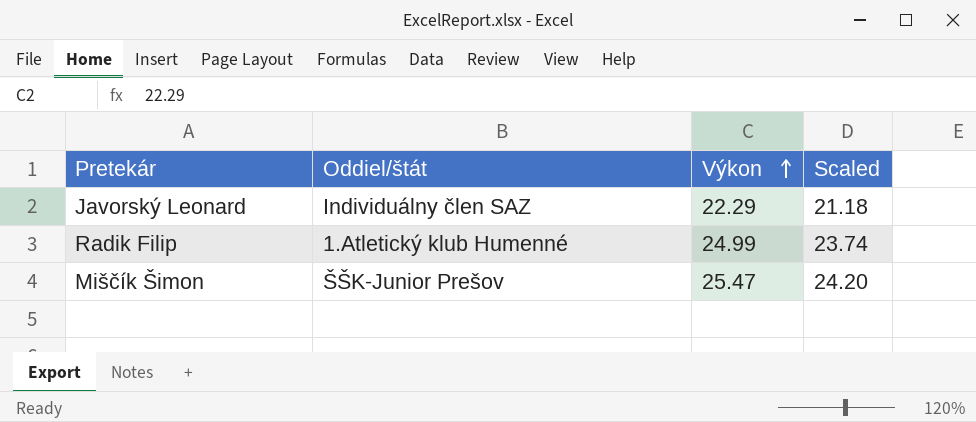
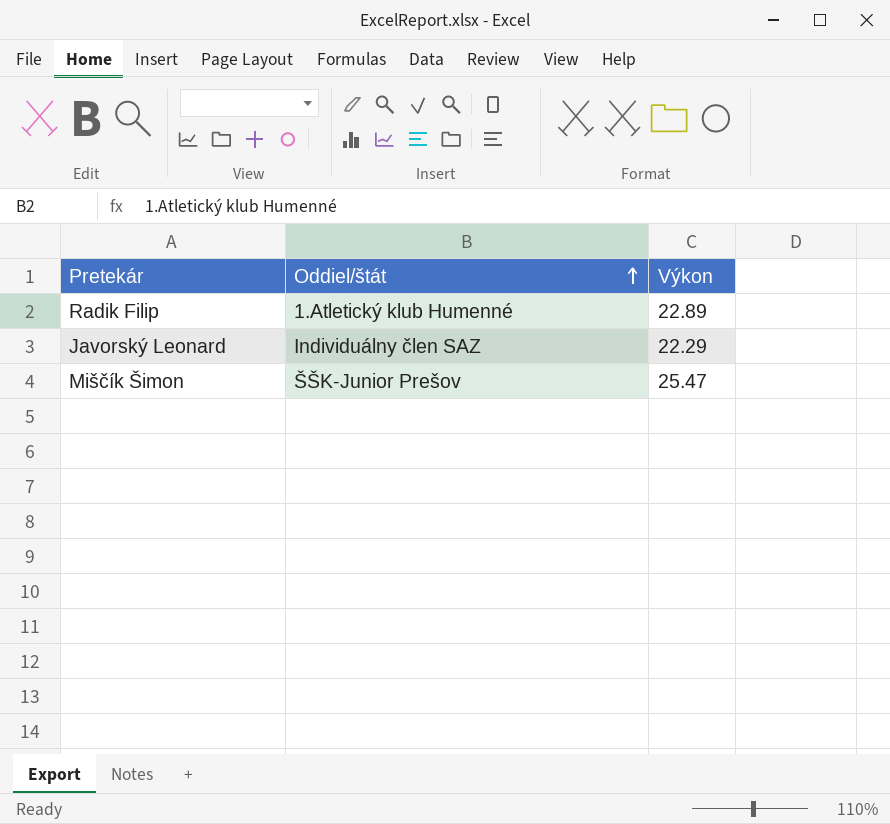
row order: Výkon ascending -> Oddiel/štát ascending
column Scaled | formula: [Výkon] * 0.95 -> none
Radik Filip | Výkon: 24.99 -> 22.89

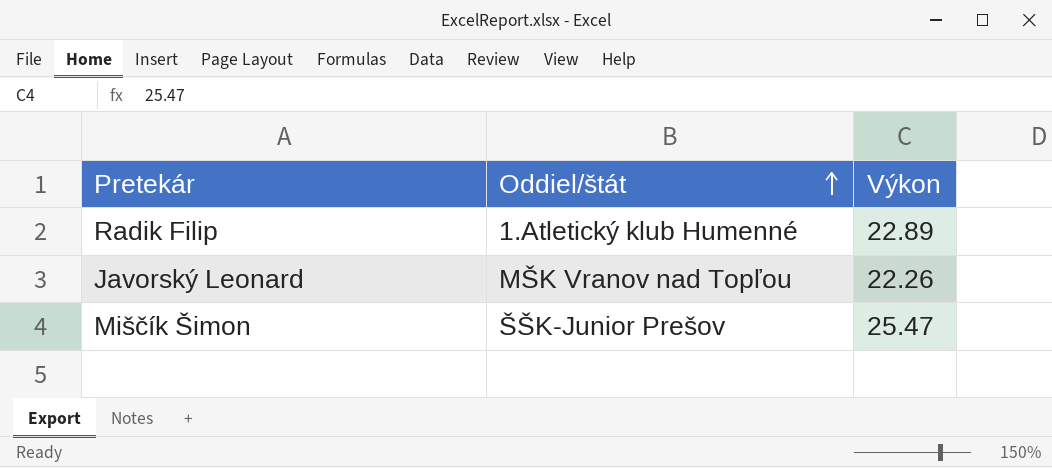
Javorský Leonard | Oddiel/štát: Individuálny člen SAZ -> MŠK Vranov nad Topľou
Javorský Leonard | Výkon: 22.29 -> 22.26

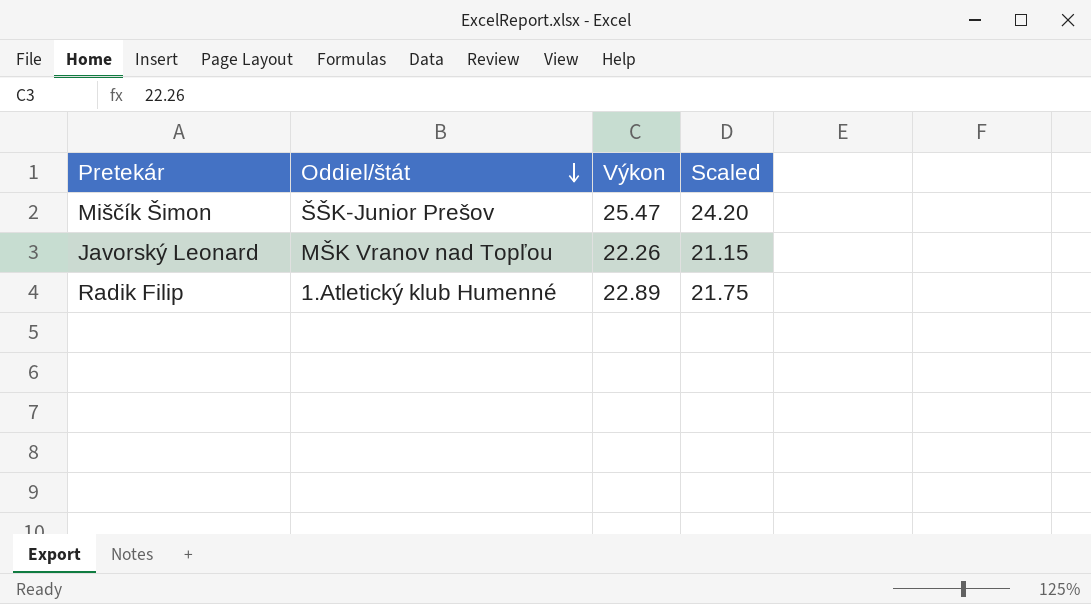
row order: Oddiel/štát ascending -> Oddiel/štát descending
column Scaled | formula: none -> [Výkon] * 0.95

